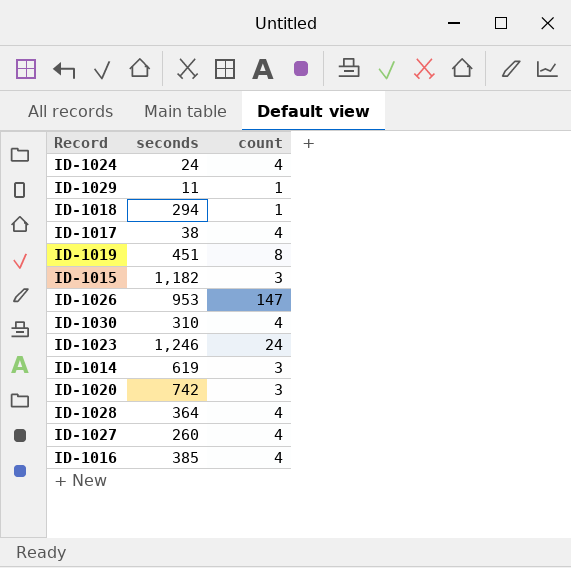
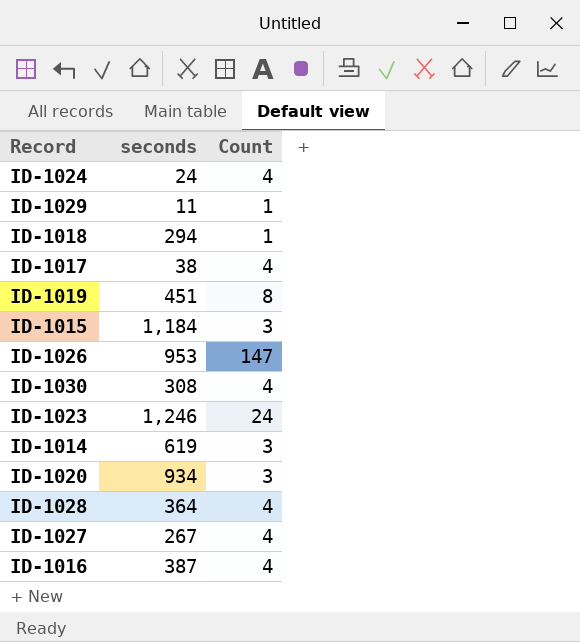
column name: count -> Count
ID-1015 | seconds: 1,182 -> 1,184
ID-1030 | seconds: 310 -> 308
ID-1020 | seconds: 742 -> 934
ID-1027 | seconds: 260 -> 267
ID-1016 | seconds: 385 -> 387

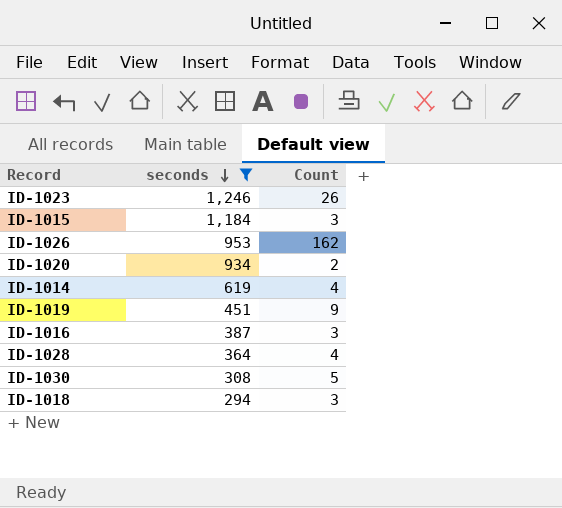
filter: none -> seconds >= 294
row order: none -> seconds descending
ID-1023 | Count: 24 -> 26
ID-1026 | Count: 147 -> 162
ID-1020 | Count: 3 -> 2
ID-1014 | Count: 3 -> 4
ID-1019 | Count: 8 -> 9
ID-1016 | Count: 4 -> 3
ID-1030 | Count: 4 -> 5
ID-1018 | Count: 1 -> 3

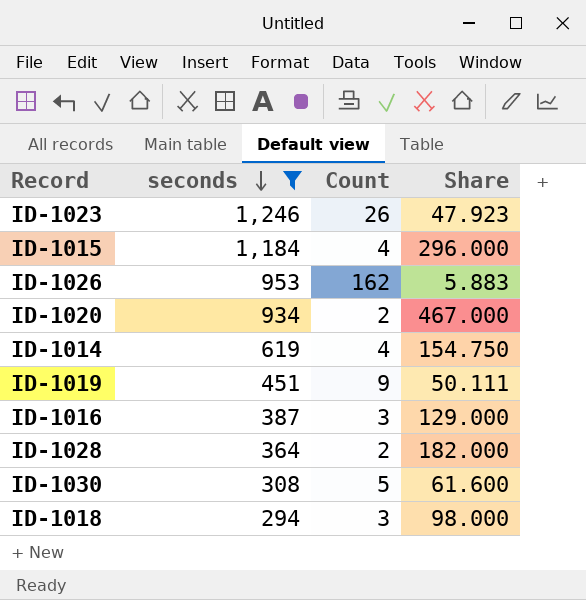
column Share | formula: none -> [seconds] / [Count]
ID-1015 | Count: 3 -> 4
ID-1028 | Count: 4 -> 2

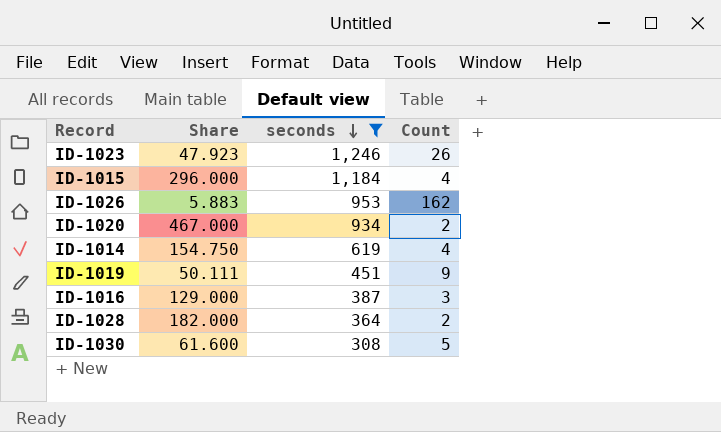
column Share | position: 4 -> 2
row ID-1018: 294 | 3 | 98.000 -> none

